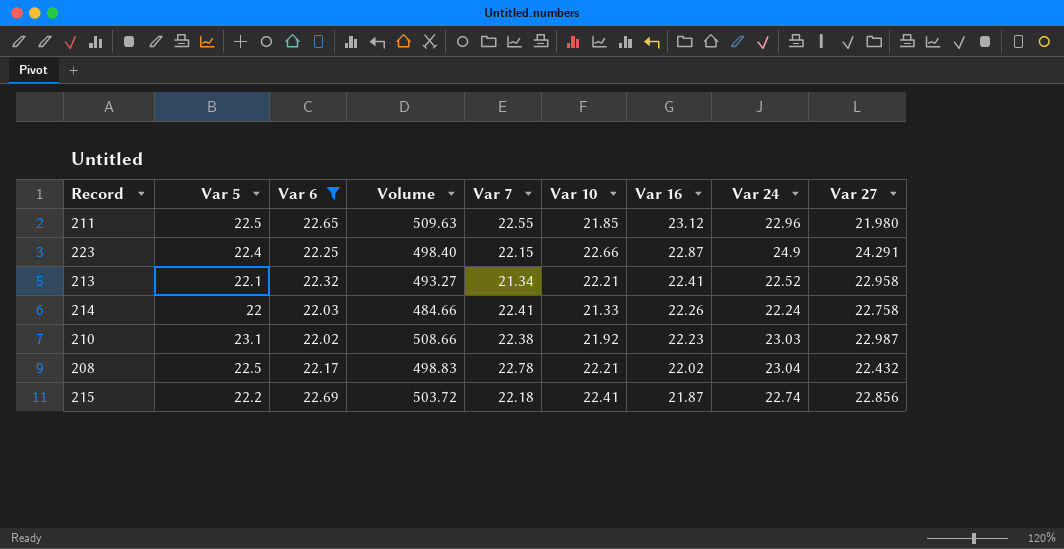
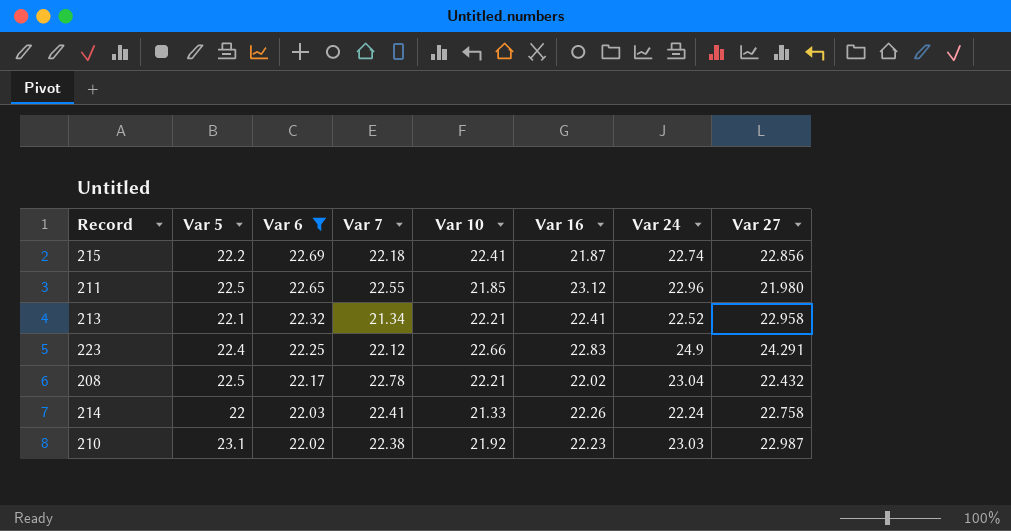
row order: Var 16 descending -> Var 6 descending
column Volume | formula: [Var 5] * [Var 6] -> none
223 | Var 7: 22.15 -> 22.12
223 | Var 16: 22.87 -> 22.83

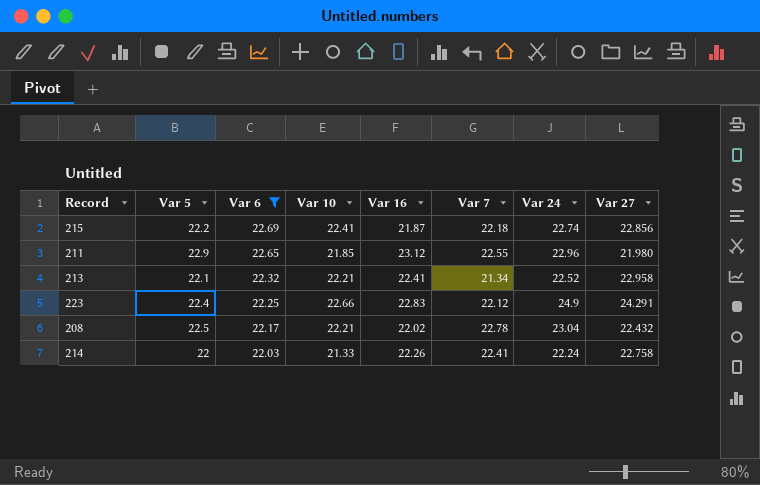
column Var 7 | position: 4 -> 6
row 210: 23.1 | 22.02 | 22.38 | 21.92 | 22.23 | 23.03 | 22.987 -> none
211 | Var 5: 22.5 -> 22.9

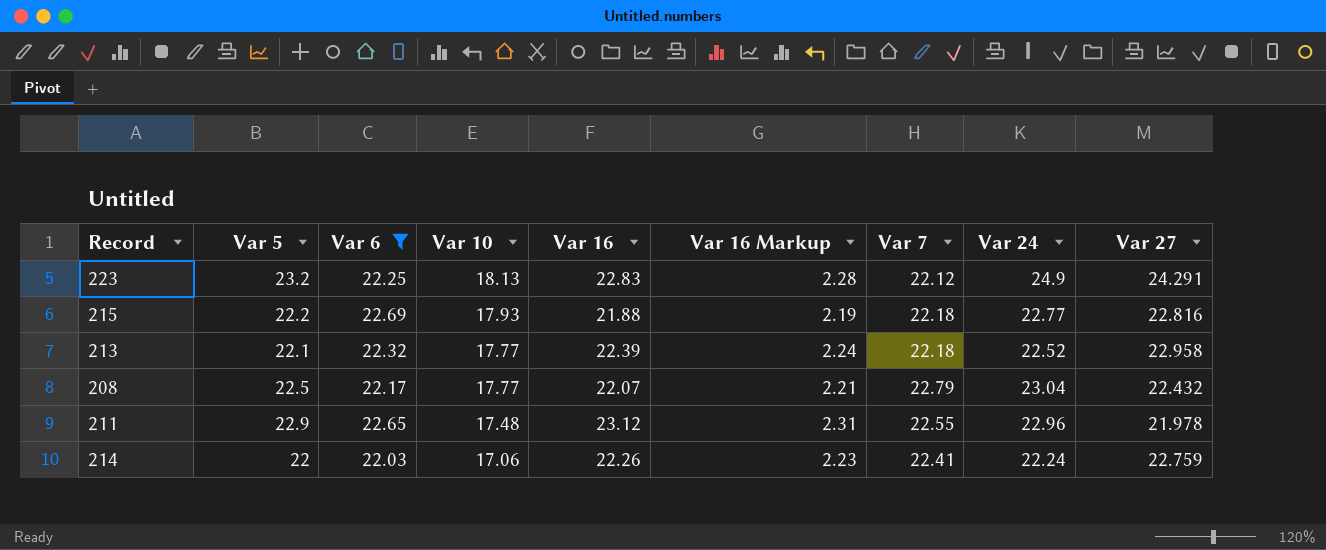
row order: Var 6 descending -> Var 10 descending
column Var 16 Markup | formula: none -> [Var 16] * 0.1
223 | Var 5: 22.4 -> 23.2
223 | Var 10: 22.66 -> 18.13
215 | Var 10: 22.41 -> 17.93
215 | Var 16: 21.87 -> 21.88
215 | Var 24: 22.74 -> 22.77
215 | Var 27: 22.856 -> 22.816
213 | Var 10: 22.21 -> 17.77
213 | Var 16: 22.41 -> 22.39
213 | Var 7: 21.34 -> 22.18
208 | Var 10: 22.21 -> 17.77
208 | Var 16: 22.02 -> 22.07
208 | Var 7: 22.78 -> 22.79
211 | Var 10: 21.85 -> 17.48
211 | Var 27: 21.980 -> 21.978
214 | Var 10: 21.33 -> 17.06
214 | Var 27: 22.758 -> 22.759

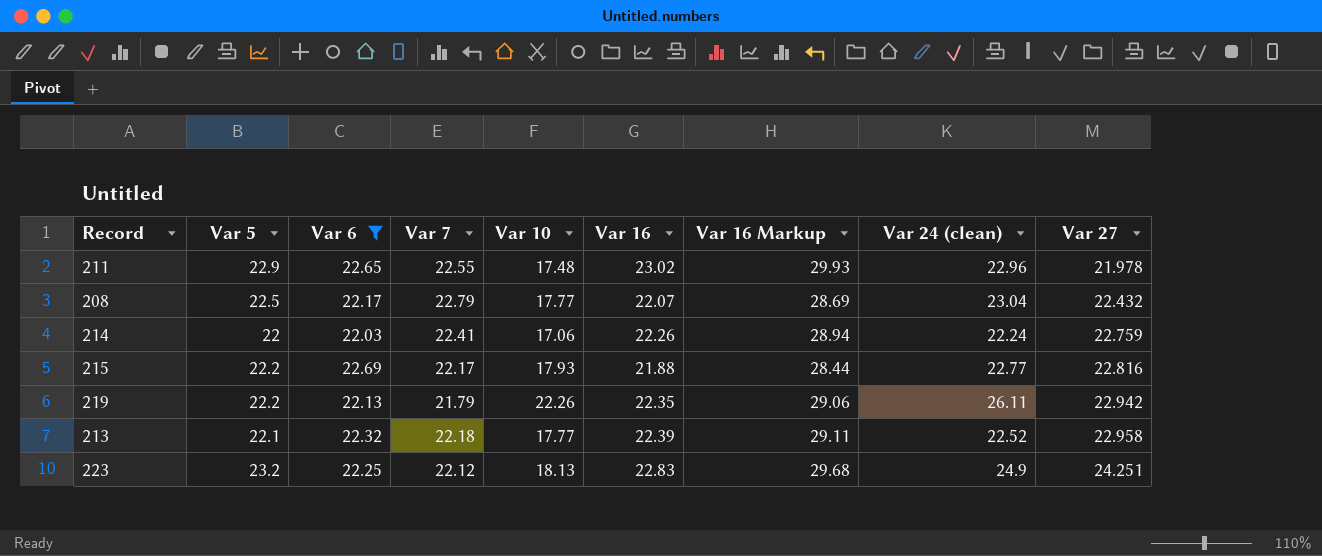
row order: Var 10 descending -> Var 27 ascending
column Var 7 | position: 7 -> 4
column Var 16 Markup | formula: [Var 16] * 0.1 -> [Var 16] * 1.3
column name: Var 24 -> Var 24 (clean)
211 | Var 16: 23.12 -> 23.02
215 | Var 7: 22.18 -> 22.17
row 219: none -> 22.2 | 22.13 | 21.79 | 22.26 | 22.35 | 29.06 | 26.11 | 22.942
223 | Var 27: 24.291 -> 24.251

